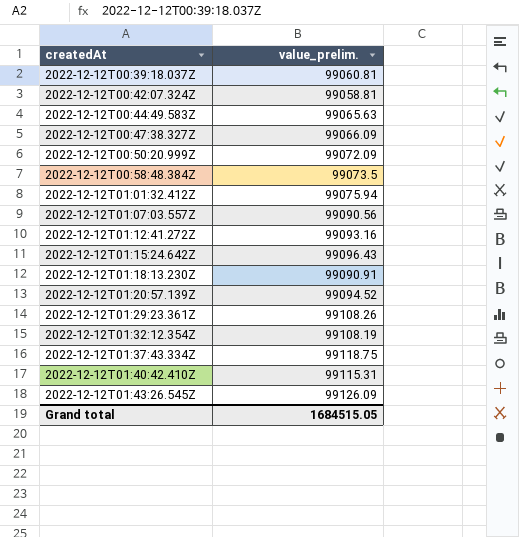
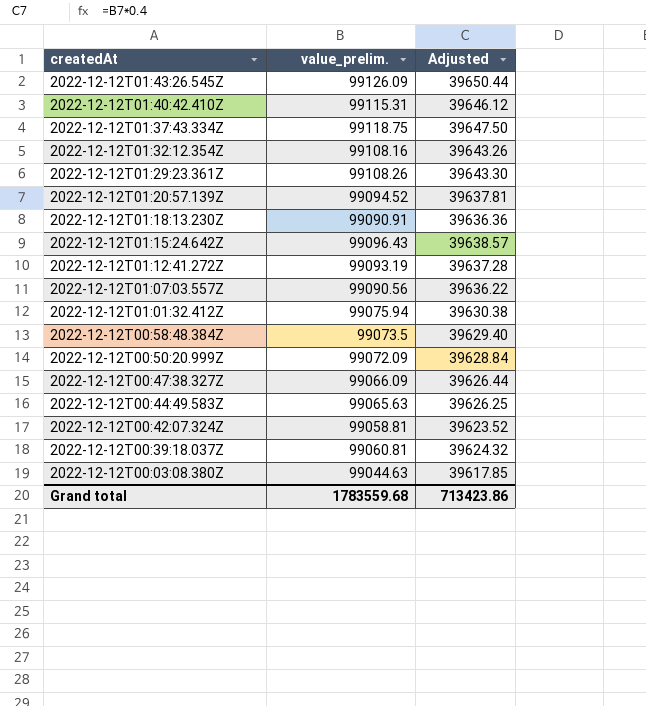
row order: createdAt ascending -> createdAt descending
column Adjusted | formula: none -> [value_prelim.] * 0.4
2022-12-12T01:32:12.354Z | value_prelim.: 99108.19 -> 99108.16
2022-12-12T01:12:41.272Z | value_prelim.: 99093.16 -> 99093.19
row 2022-12-12T00:03:08.380Z: none -> 99044.63 | 39617.85
Grand total | value_prelim.: 1684515.05 -> 1783559.68

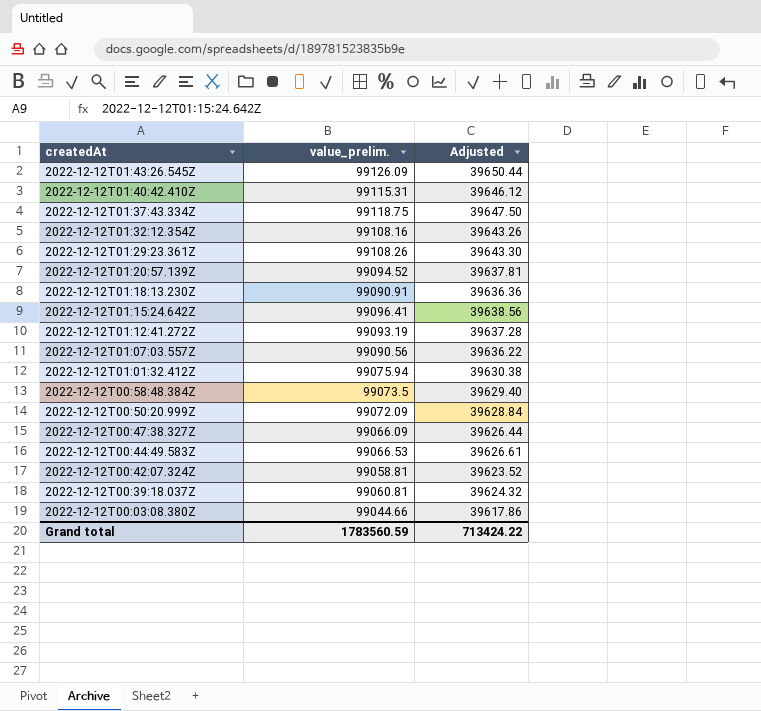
2022-12-12T01:15:24.642Z | value_prelim.: 99096.43 -> 99096.41
2022-12-12T01:15:24.642Z | Adjusted: 39638.57 -> 39638.56
2022-12-12T00:44:49.583Z | value_prelim.: 99065.63 -> 99066.53
2022-12-12T00:44:49.583Z | Adjusted: 39626.25 -> 39626.61
2022-12-12T00:03:08.380Z | value_prelim.: 99044.63 -> 99044.66
2022-12-12T00:03:08.380Z | Adjusted: 39617.85 -> 39617.86
Grand total | value_prelim.: 1783559.68 -> 1783560.59
Grand total | Adjusted: 713423.86 -> 713424.22

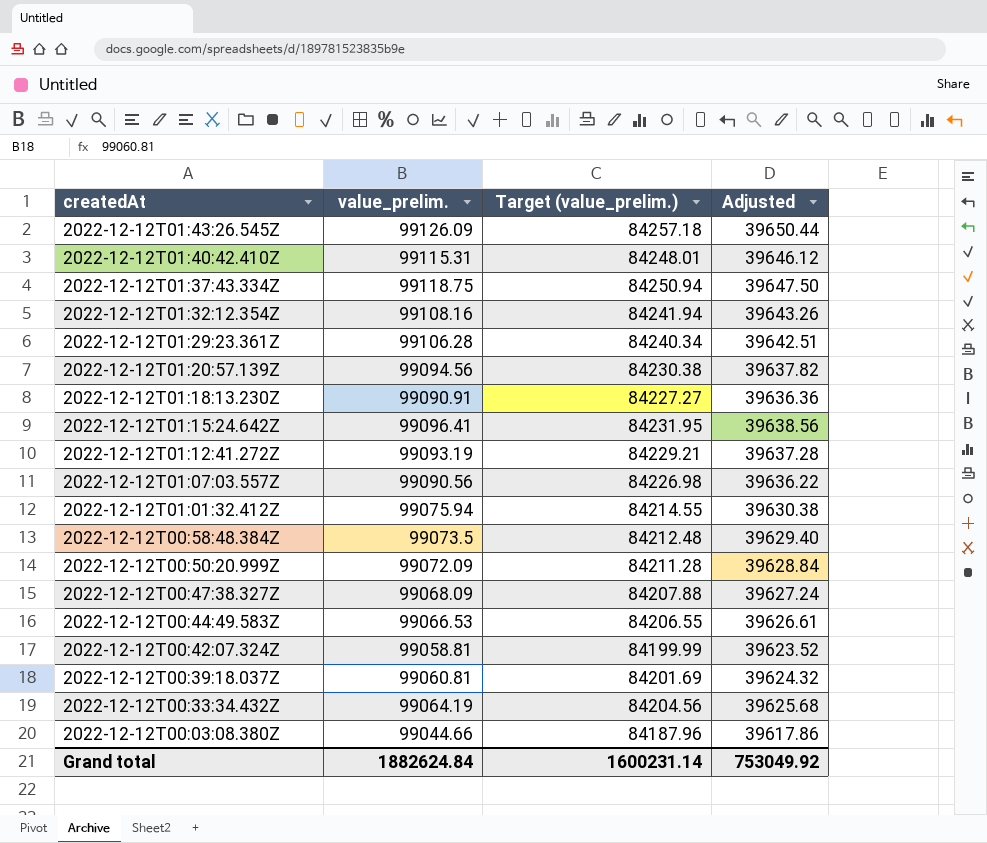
column Target (value_prelim.) | formula: none -> [value_prelim.] * 0.85
2022-12-12T01:29:23.361Z | value_prelim.: 99108.26 -> 99106.28
2022-12-12T01:29:23.361Z | Adjusted: 39643.30 -> 39642.51
2022-12-12T01:20:57.139Z | value_prelim.: 99094.52 -> 99094.56
2022-12-12T01:20:57.139Z | Adjusted: 39637.81 -> 39637.82
2022-12-12T00:47:38.327Z | value_prelim.: 99066.09 -> 99068.09
2022-12-12T00:47:38.327Z | Adjusted: 39626.44 -> 39627.24
row 2022-12-12T00:33:34.432Z: none -> 99064.19 | 84204.56 | 39625.68
Grand total | value_prelim.: 1783560.59 -> 1882624.84
Grand total | Adjusted: 713424.22 -> 753049.92

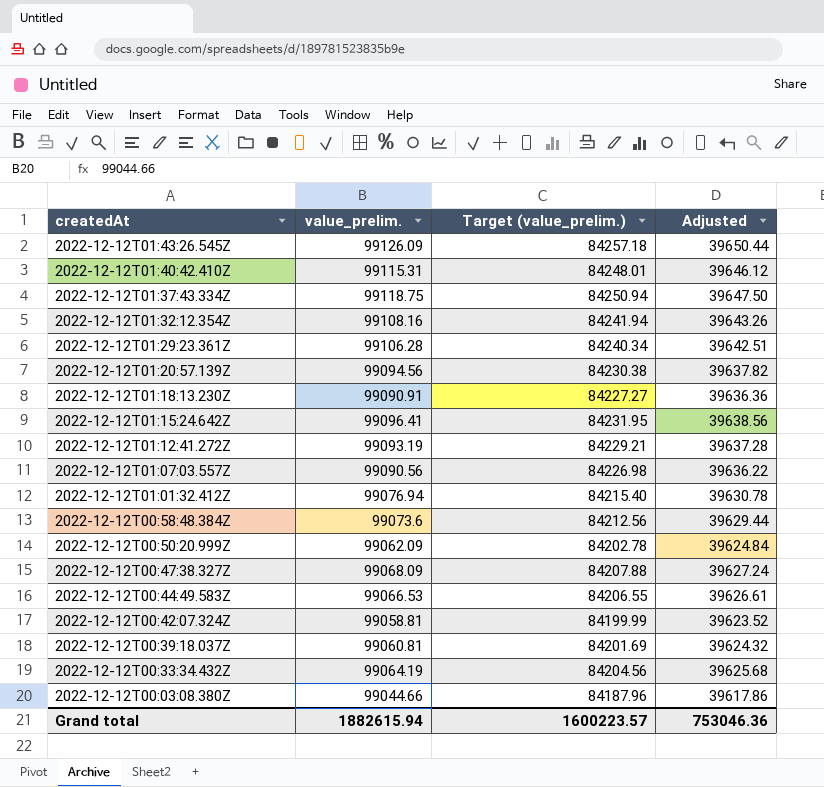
2022-12-12T01:01:32.412Z | value_prelim.: 99075.94 -> 99076.94
2022-12-12T01:01:32.412Z | Target (value_prelim.): 84214.55 -> 84215.40
2022-12-12T01:01:32.412Z | Adjusted: 39630.38 -> 39630.78
2022-12-12T00:58:48.384Z | value_prelim.: 99073.5 -> 99073.6
2022-12-12T00:58:48.384Z | Target (value_prelim.): 84212.48 -> 84212.56
2022-12-12T00:58:48.384Z | Adjusted: 39629.40 -> 39629.44
2022-12-12T00:50:20.999Z | value_prelim.: 99072.09 -> 99062.09
2022-12-12T00:50:20.999Z | Target (value_prelim.): 84211.28 -> 84202.78
2022-12-12T00:50:20.999Z | Adjusted: 39628.84 -> 39624.84
Grand total | value_prelim.: 1882624.84 -> 1882615.94
Grand total | Target (value_prelim.): 1600231.14 -> 1600223.57
Grand total | Adjusted: 753049.92 -> 753046.36

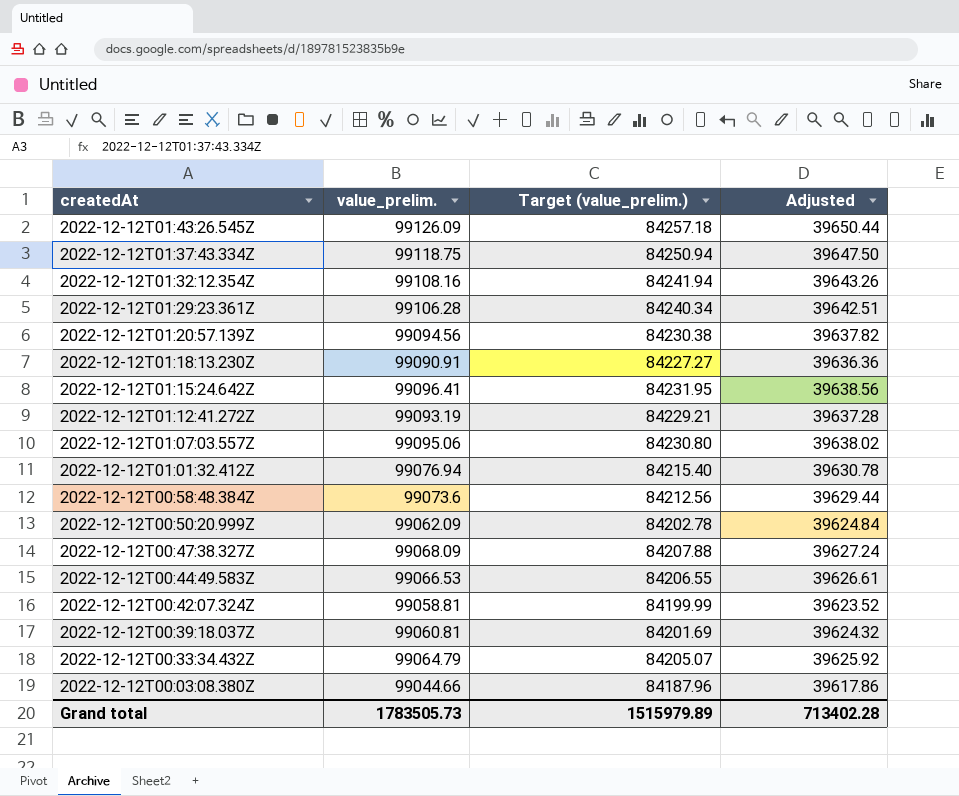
row 2022-12-12T01:40:42.410Z: 99115.31 | 84248.01 | 39646.12 -> none
2022-12-12T01:07:03.557Z | value_prelim.: 99090.56 -> 99095.06
2022-12-12T01:07:03.557Z | Target (value_prelim.): 84226.98 -> 84230.80
2022-12-12T01:07:03.557Z | Adjusted: 39636.22 -> 39638.02
2022-12-12T00:33:34.432Z | value_prelim.: 99064.19 -> 99064.79
2022-12-12T00:33:34.432Z | Target (value_prelim.): 84204.56 -> 84205.07
2022-12-12T00:33:34.432Z | Adjusted: 39625.68 -> 39625.92
Grand total | value_prelim.: 1882615.94 -> 1783505.73
Grand total | Target (value_prelim.): 1600223.57 -> 1515979.89
Grand total | Adjusted: 753046.36 -> 713402.28

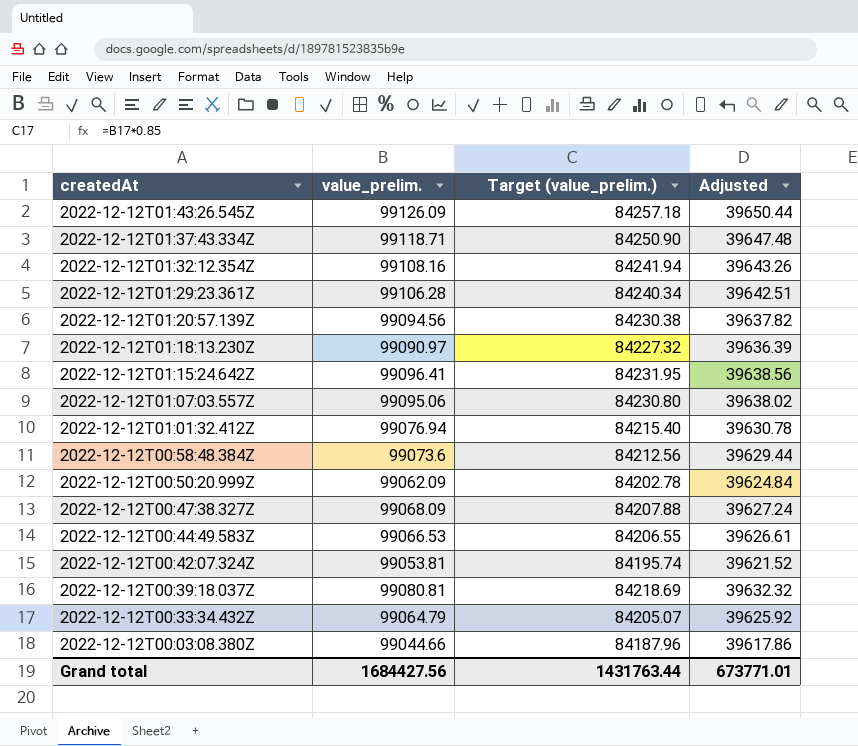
row 2022-12-12T01:12:41.272Z: 99093.19 | 84229.21 | 39637.28 -> none
2022-12-12T01:37:43.334Z | value_prelim.: 99118.75 -> 99118.71
2022-12-12T01:37:43.334Z | Target (value_prelim.): 84250.94 -> 84250.90
2022-12-12T01:37:43.334Z | Adjusted: 39647.50 -> 39647.48
2022-12-12T01:18:13.230Z | value_prelim.: 99090.91 -> 99090.97
2022-12-12T01:18:13.230Z | Target (value_prelim.): 84227.27 -> 84227.32
2022-12-12T01:18:13.230Z | Adjusted: 39636.36 -> 39636.39
2022-12-12T00:42:07.324Z | value_prelim.: 99058.81 -> 99053.81
2022-12-12T00:42:07.324Z | Target (value_prelim.): 84199.99 -> 84195.74
2022-12-12T00:42:07.324Z | Adjusted: 39623.52 -> 39621.52
2022-12-12T00:39:18.037Z | value_prelim.: 99060.81 -> 99080.81
2022-12-12T00:39:18.037Z | Target (value_prelim.): 84201.69 -> 84218.69
2022-12-12T00:39:18.037Z | Adjusted: 39624.32 -> 39632.32
Grand total | value_prelim.: 1783505.73 -> 1684427.56
Grand total | Target (value_prelim.): 1515979.89 -> 1431763.44
Grand total | Adjusted: 713402.28 -> 673771.01

